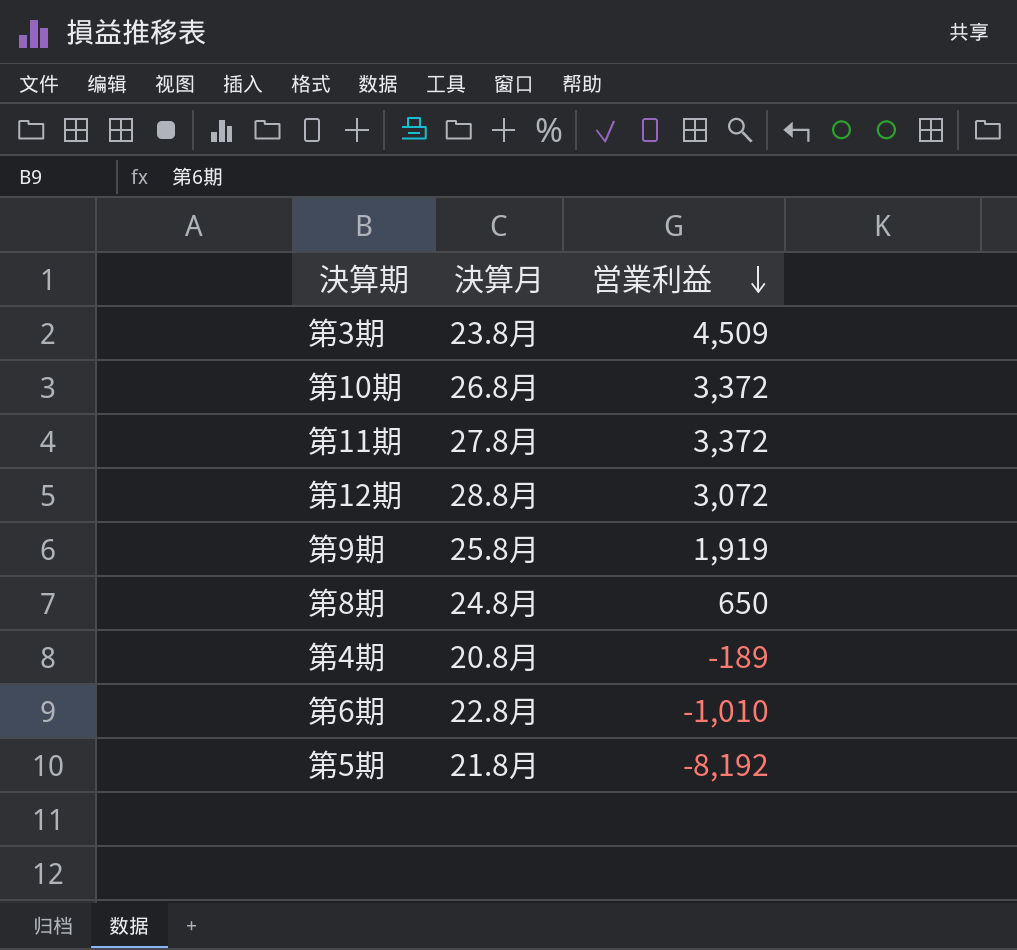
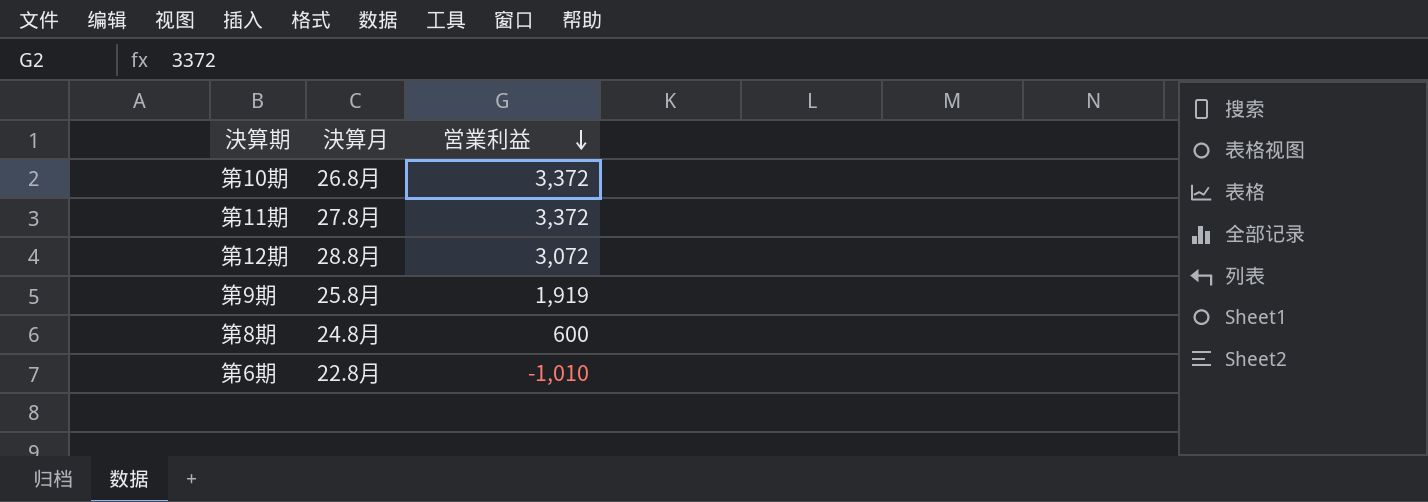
row 第3期: 23.8月 | 4,509 -> none
row 第4期: 20.8月 | -189 -> none
row 第5期: 21.8月 | -8,192 -> none
第8期 | 営業利益: 650 -> 600

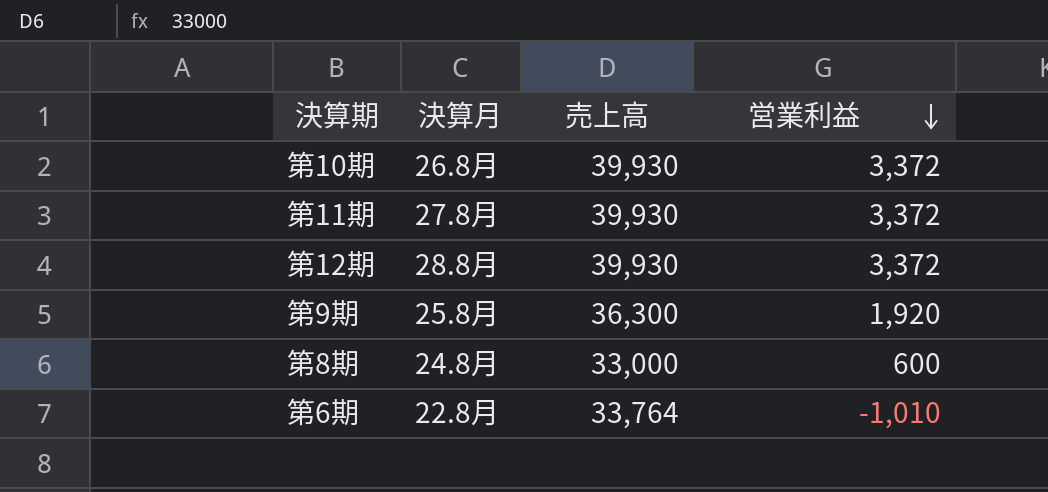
column 売上高 | position: none -> 3
第12期 | 営業利益: 3,072 -> 3,372
第9期 | 営業利益: 1,919 -> 1,920

